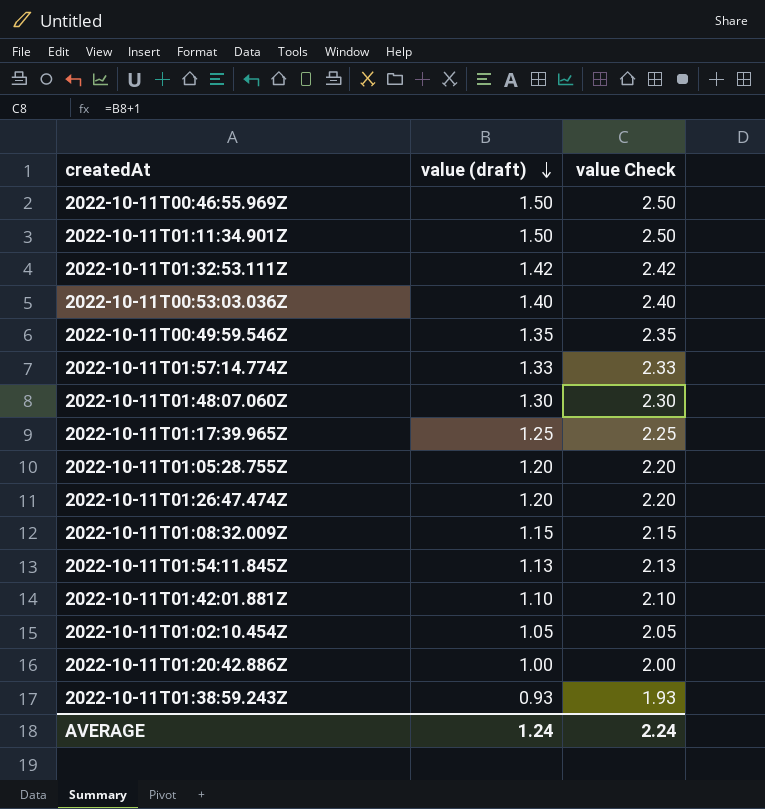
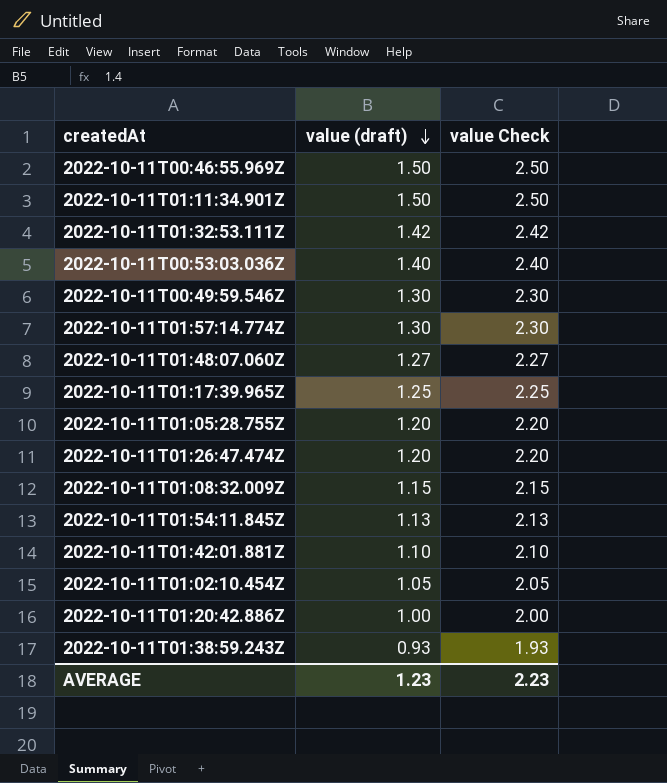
2022-10-11T00:49:59.546Z | value (draft): 1.35 -> 1.30
2022-10-11T00:49:59.546Z | value Check: 2.35 -> 2.30
2022-10-11T01:57:14.774Z | value (draft): 1.33 -> 1.30
2022-10-11T01:57:14.774Z | value Check: 2.33 -> 2.30
2022-10-11T01:48:07.060Z | value (draft): 1.30 -> 1.27
2022-10-11T01:48:07.060Z | value Check: 2.30 -> 2.27
AVERAGE | value (draft): 1.24 -> 1.23
AVERAGE | value Check: 2.24 -> 2.23

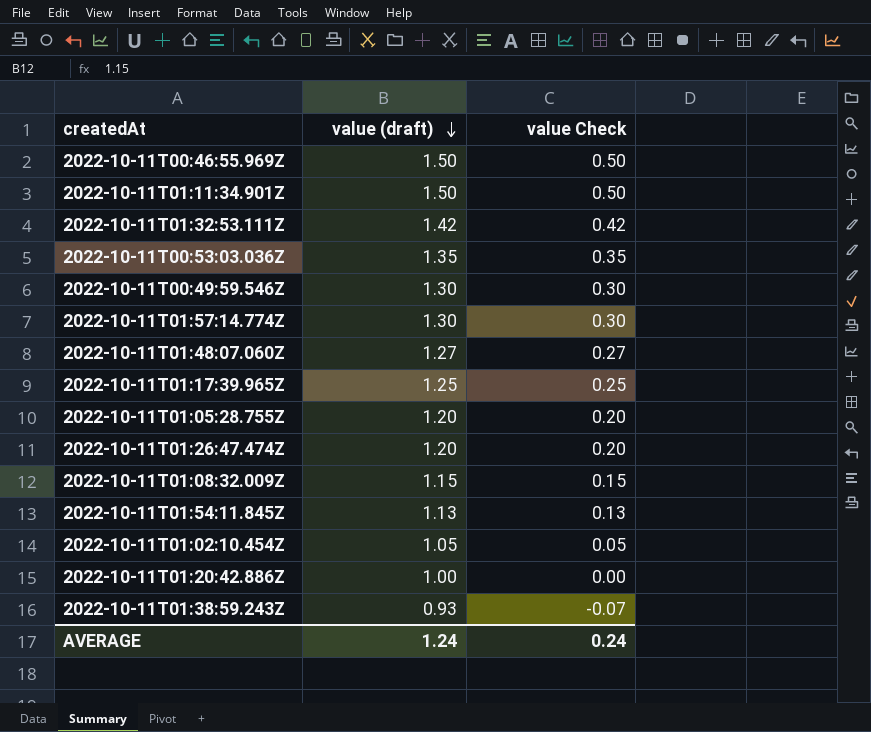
column value Check | formula: [value (draft)] + 1 -> [value (draft)] - 1
row 2022-10-11T01:42:01.881Z: 1.10 | 2.10 -> none
2022-10-11T00:53:03.036Z | value (draft): 1.40 -> 1.35
AVERAGE | value (draft): 1.23 -> 1.24
AVERAGE | value Check: 2.23 -> 0.24

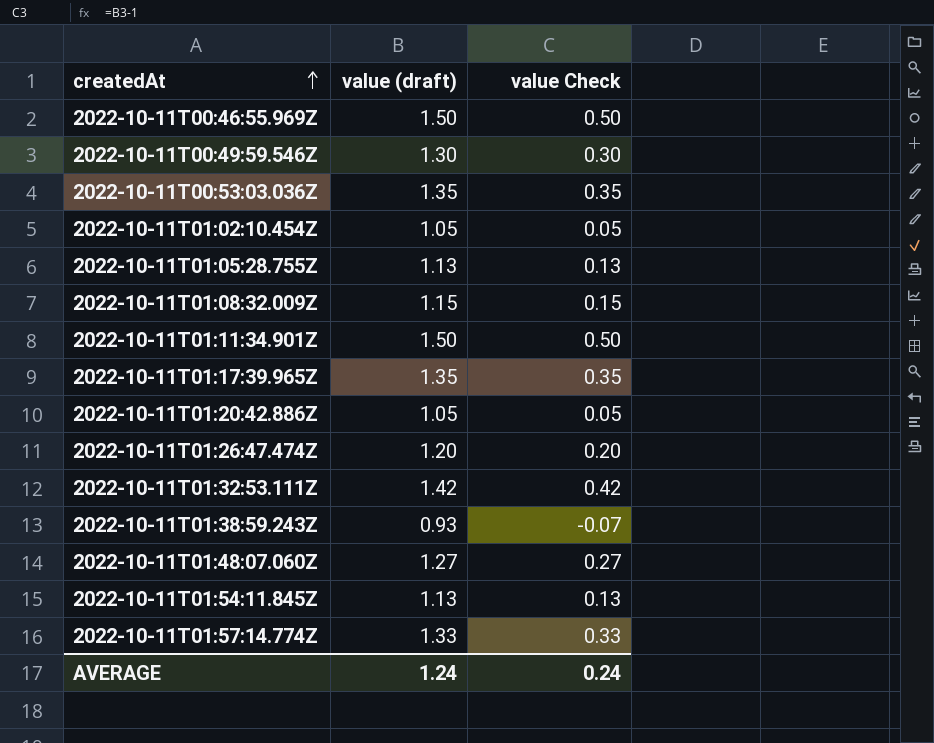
row order: value (draft) descending -> createdAt ascending
2022-10-11T01:05:28.755Z | value (draft): 1.20 -> 1.13
2022-10-11T01:05:28.755Z | value Check: 0.20 -> 0.13
2022-10-11T01:17:39.965Z | value (draft): 1.25 -> 1.35
2022-10-11T01:17:39.965Z | value Check: 0.25 -> 0.35
2022-10-11T01:20:42.886Z | value (draft): 1.00 -> 1.05
2022-10-11T01:20:42.886Z | value Check: 0.00 -> 0.05
2022-10-11T01:57:14.774Z | value (draft): 1.30 -> 1.33
2022-10-11T01:57:14.774Z | value Check: 0.30 -> 0.33

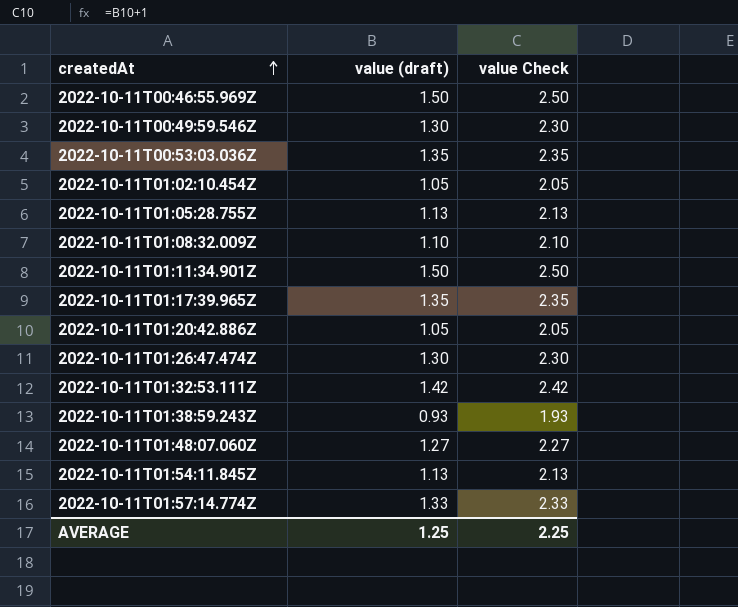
column value Check | formula: [value (draft)] - 1 -> [value (draft)] + 1
2022-10-11T01:08:32.009Z | value (draft): 1.15 -> 1.10
2022-10-11T01:26:47.474Z | value (draft): 1.20 -> 1.30
AVERAGE | value (draft): 1.24 -> 1.25
AVERAGE | value Check: 0.24 -> 2.25

